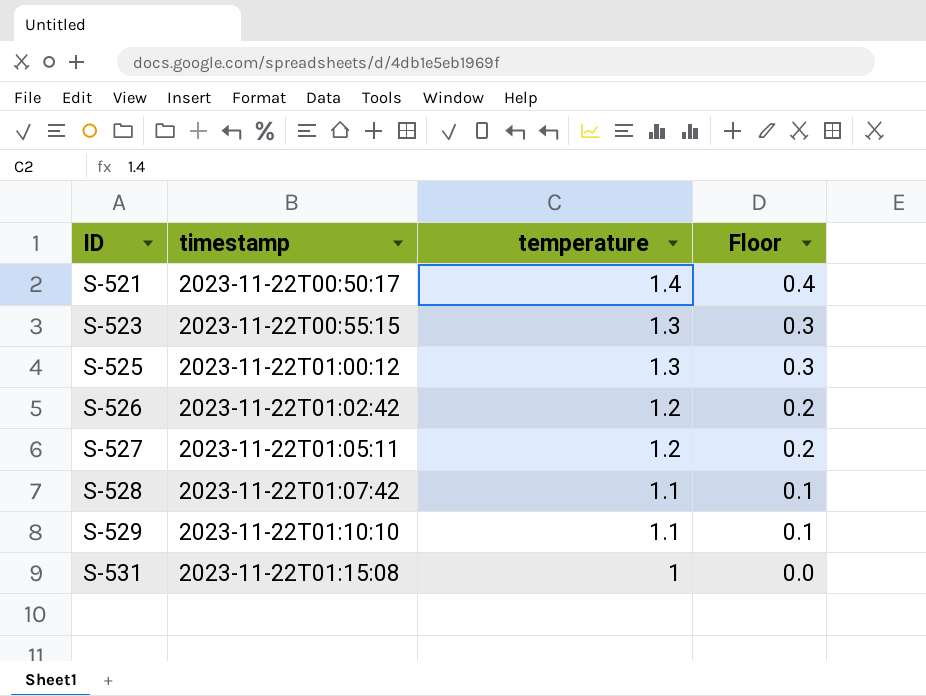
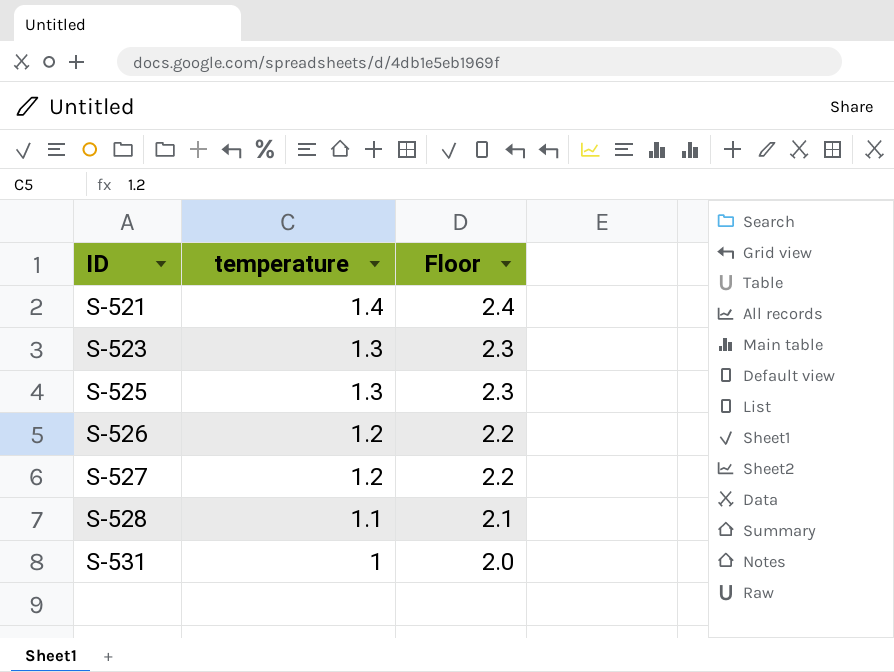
column timestamp | position: 2 -> none
column Floor | formula: [temperature] - 1 -> [temperature] + 1
row S-529: 2023-11-22T01:10:10 | 1.1 | 0.1 -> none

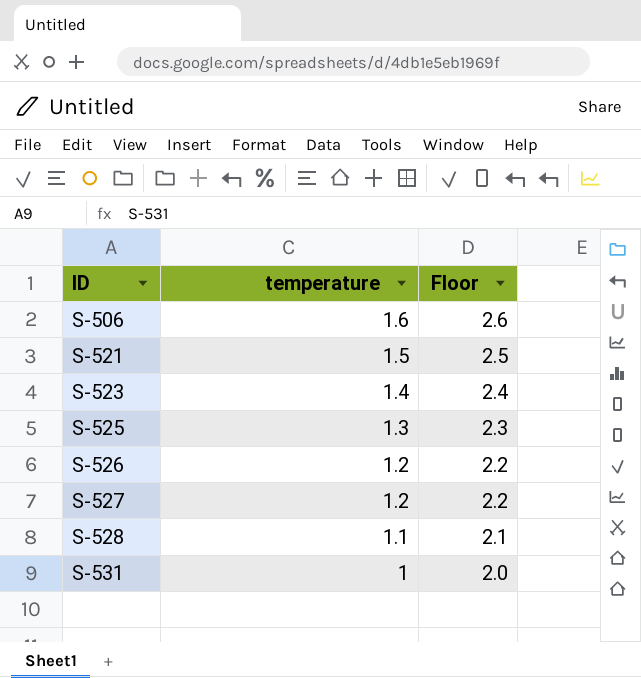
row S-506: none -> 1.6 | 2.6
S-521 | temperature: 1.4 -> 1.5
S-521 | Floor: 2.4 -> 2.5
S-523 | temperature: 1.3 -> 1.4
S-523 | Floor: 2.3 -> 2.4

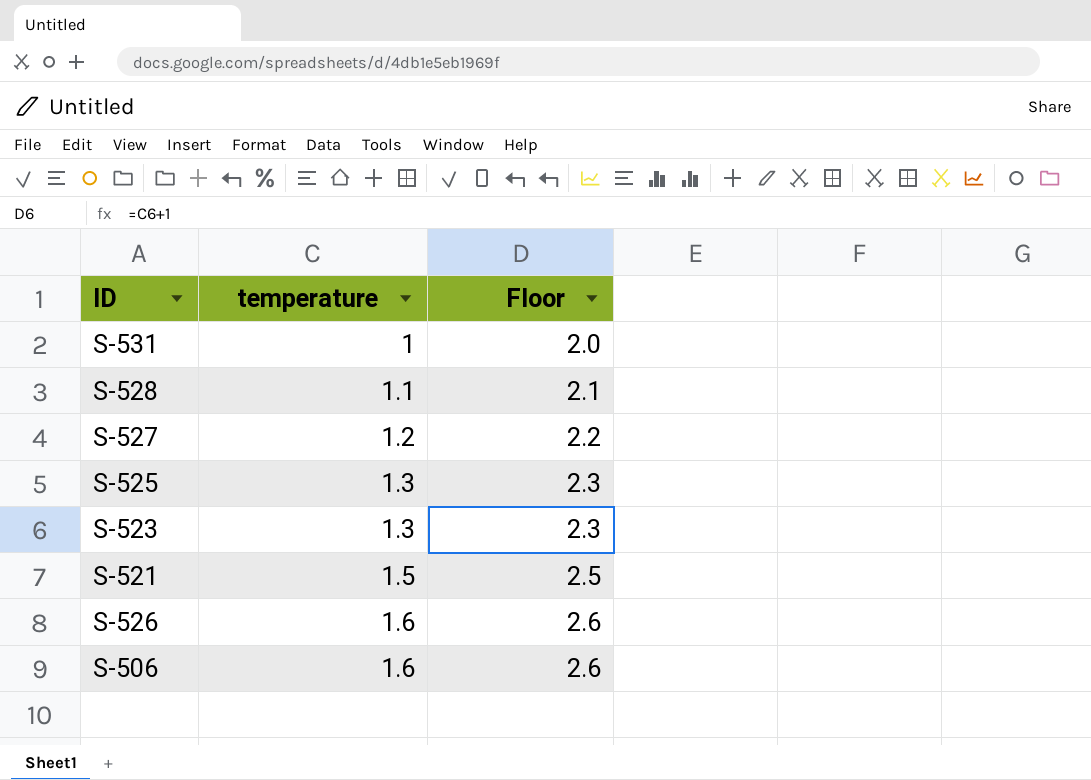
row order: ID ascending -> temperature ascending
S-523 | temperature: 1.4 -> 1.3
S-523 | Floor: 2.4 -> 2.3
S-526 | temperature: 1.2 -> 1.6
S-526 | Floor: 2.2 -> 2.6

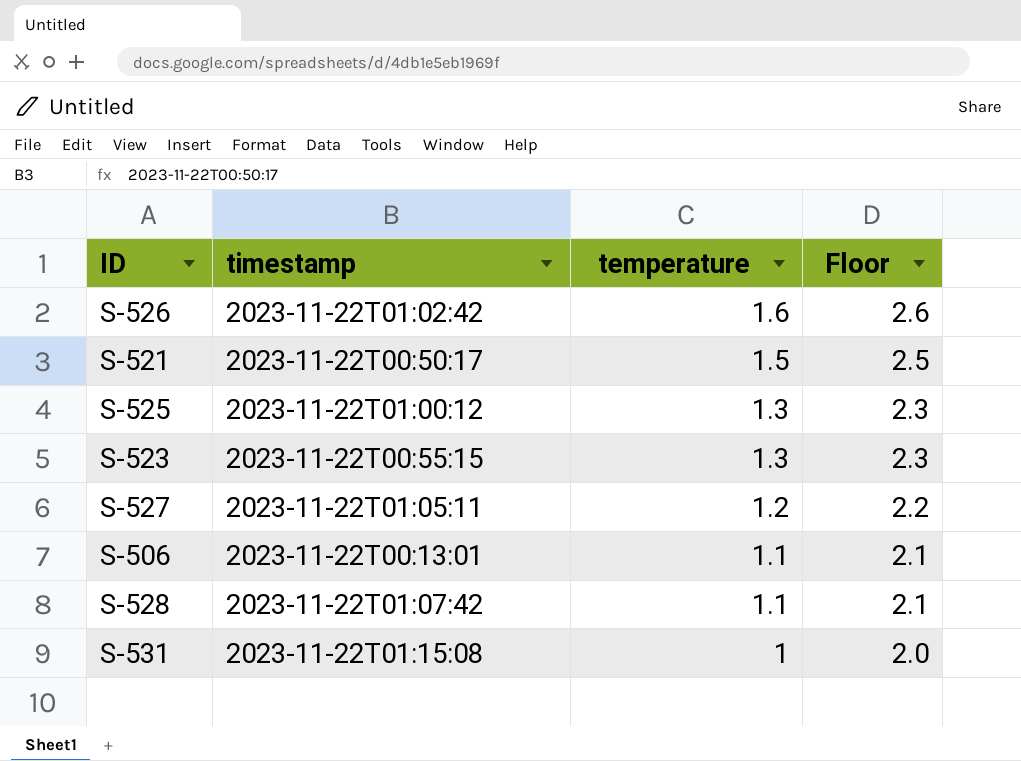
row order: temperature ascending -> temperature descending
column timestamp | position: none -> 2
S-506 | temperature: 1.6 -> 1.1
S-506 | Floor: 2.6 -> 2.1

